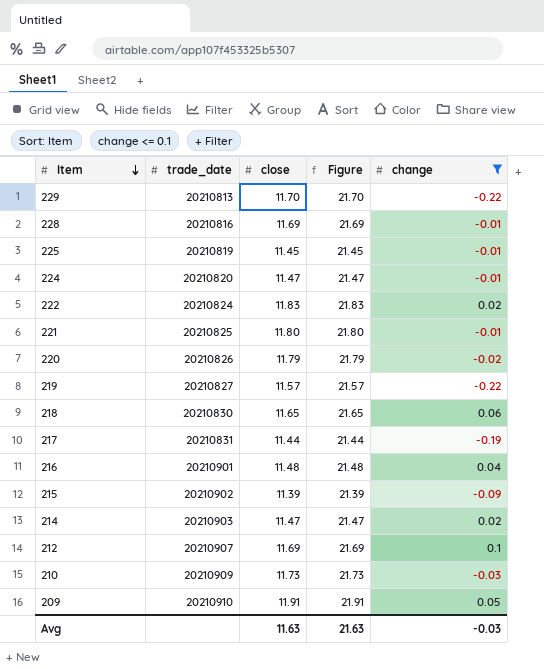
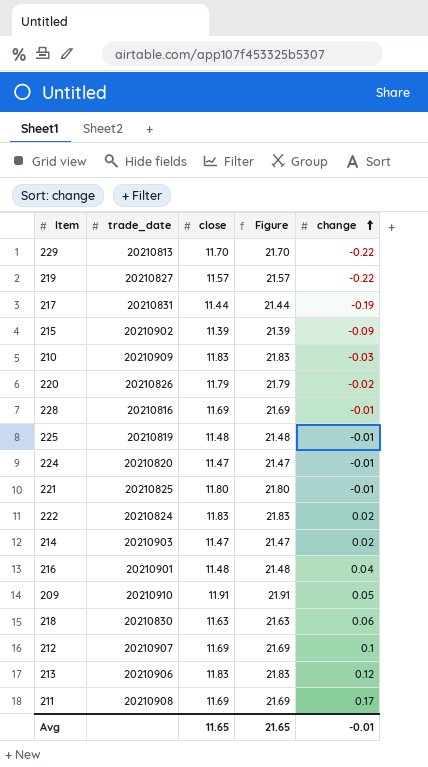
filter: change <= 0.1 -> none
row order: Item descending -> change ascending
210 | close: 11.73 -> 11.83
210 | Figure: 21.73 -> 21.83
225 | close: 11.45 -> 11.48
225 | Figure: 21.45 -> 21.48
218 | close: 11.65 -> 11.63
218 | Figure: 21.65 -> 21.63
Avg | close: 11.63 -> 11.65
Avg | Figure: 21.63 -> 21.65
Avg | change: -0.03 -> -0.01

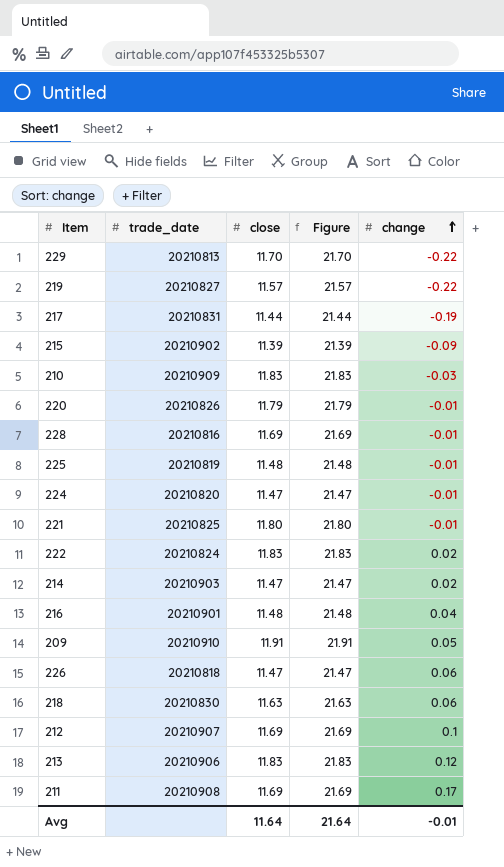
220 | change: -0.02 -> -0.01
row 226: none -> 20210818 | 11.47 | 21.47 | 0.06
Avg | close: 11.65 -> 11.64
Avg | Figure: 21.65 -> 21.64

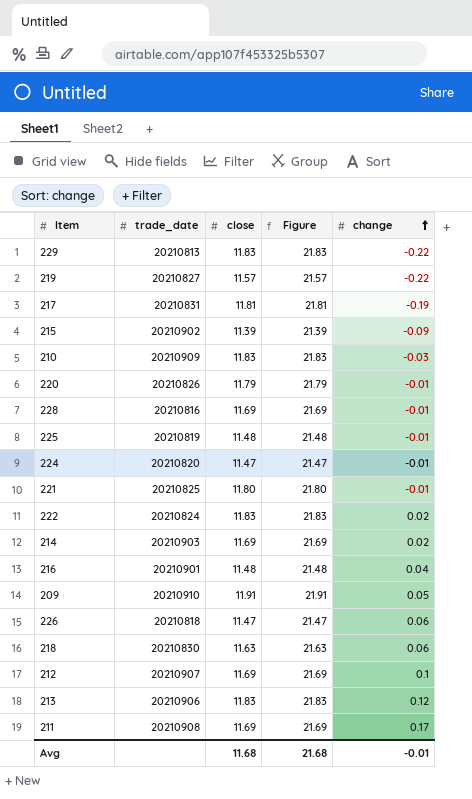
229 | close: 11.70 -> 11.83
229 | Figure: 21.70 -> 21.83
217 | close: 11.44 -> 11.81
217 | Figure: 21.44 -> 21.81
214 | close: 11.47 -> 11.69
214 | Figure: 21.47 -> 21.69
Avg | close: 11.64 -> 11.68
Avg | Figure: 21.64 -> 21.68

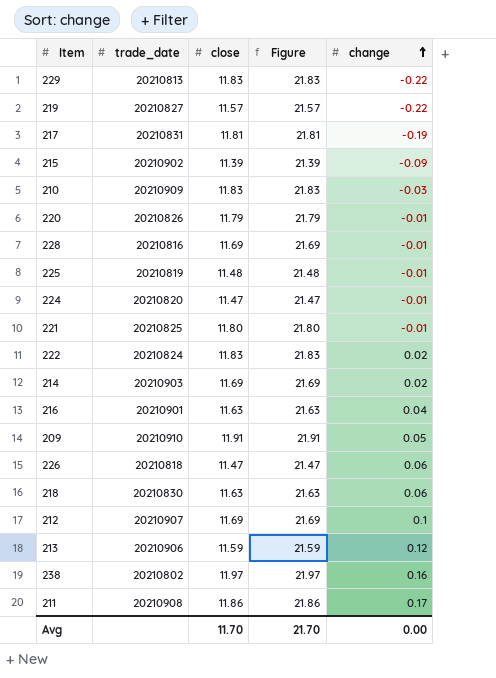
216 | close: 11.48 -> 11.63
216 | Figure: 21.48 -> 21.63
213 | close: 11.83 -> 11.59
213 | Figure: 21.83 -> 21.59
row 238: none -> 20210802 | 11.97 | 21.97 | 0.16
211 | close: 11.69 -> 11.86
211 | Figure: 21.69 -> 21.86
Avg | close: 11.68 -> 11.70
Avg | Figure: 21.68 -> 21.70
Avg | change: -0.01 -> 0.00

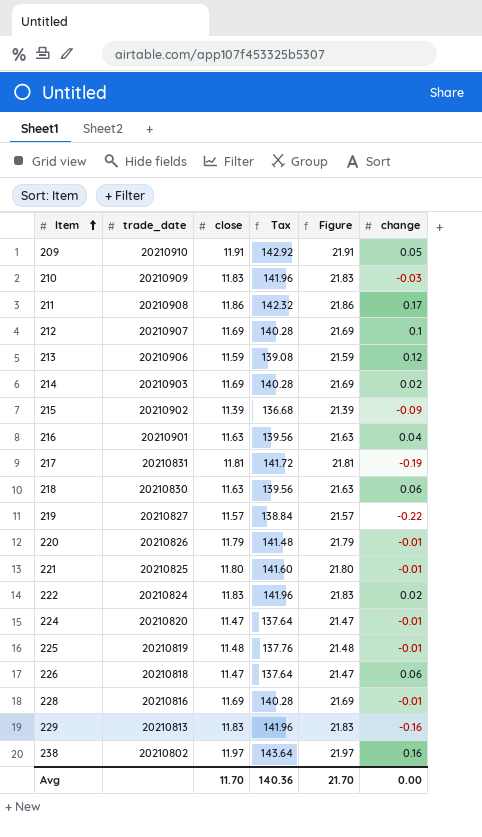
row order: change ascending -> Item ascending
column Tax | formula: none -> [close] * 12
229 | change: -0.22 -> -0.16

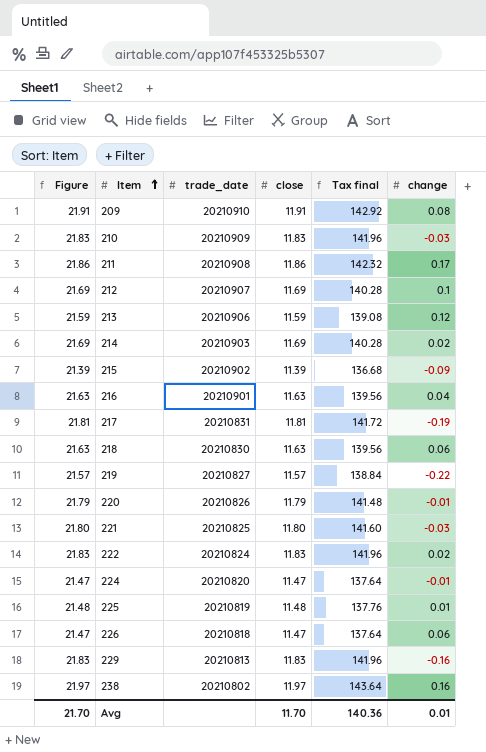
column Figure | position: 5 -> 1
column name: Tax -> Tax final
row 228: 20210816 | 11.69 | 140.28 | 21.69 | -0.01 -> none
209 | change: 0.05 -> 0.08
221 | change: -0.01 -> -0.03
225 | change: -0.01 -> 0.01
Avg | change: 0.00 -> 0.01

